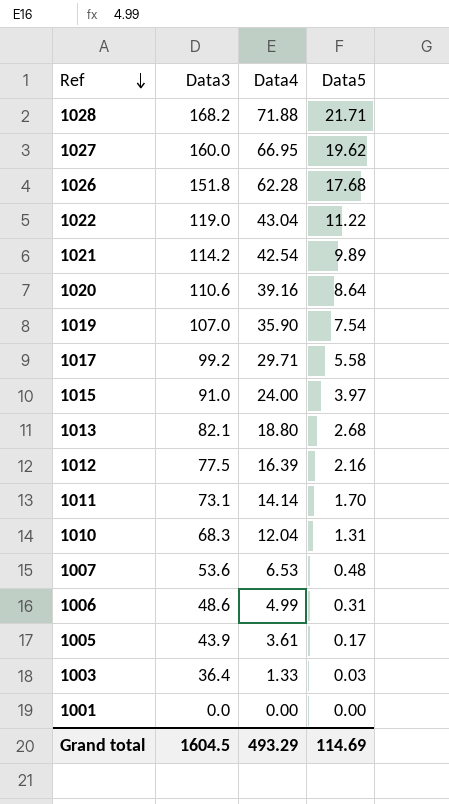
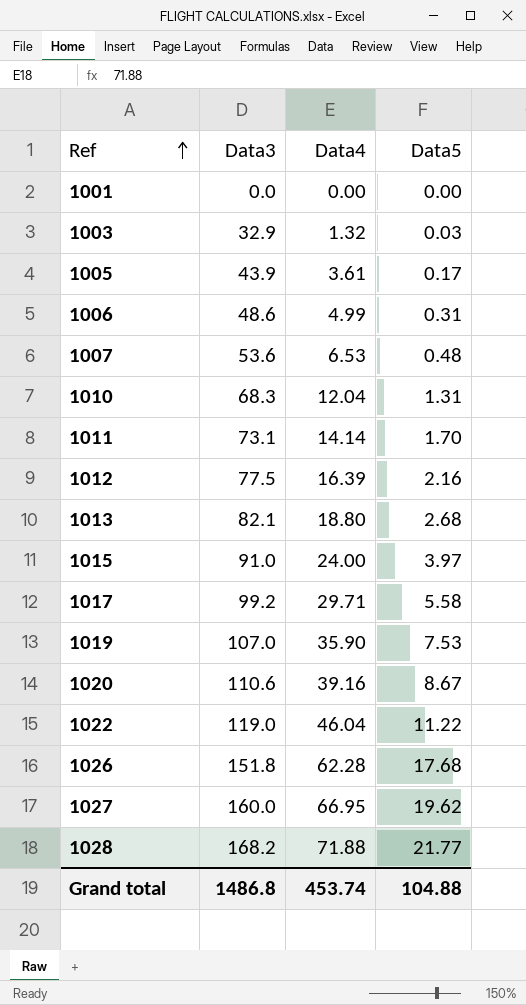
row order: Ref descending -> Ref ascending
row 1021: 114.2 | 42.54 | 9.89 -> none
1003 | Data3: 36.4 -> 32.9
1003 | Data4: 1.33 -> 1.32
1019 | Data5: 7.54 -> 7.53
1020 | Data5: 8.64 -> 8.67
1022 | Data4: 43.04 -> 46.04
1028 | Data5: 21.71 -> 21.77
Grand total | Data3: 1604.5 -> 1486.8
Grand total | Data4: 493.29 -> 453.74
Grand total | Data5: 114.69 -> 104.88

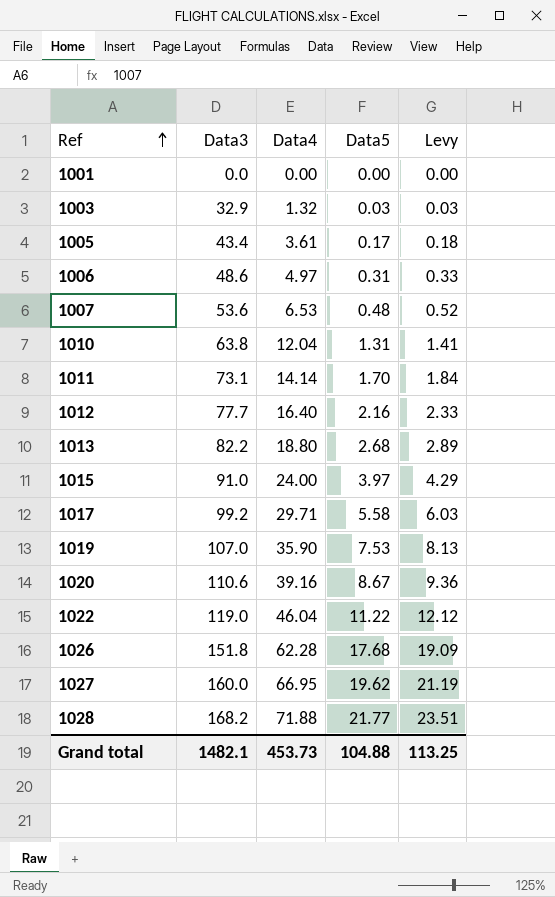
column Levy | formula: none -> [Data5] * 1.08
1005 | Data3: 43.9 -> 43.4
1006 | Data4: 4.99 -> 4.97
1010 | Data3: 68.3 -> 63.8
1012 | Data3: 77.5 -> 77.7
1012 | Data4: 16.39 -> 16.40
1013 | Data3: 82.1 -> 82.2
Grand total | Data3: 1486.8 -> 1482.1
Grand total | Data4: 453.74 -> 453.73

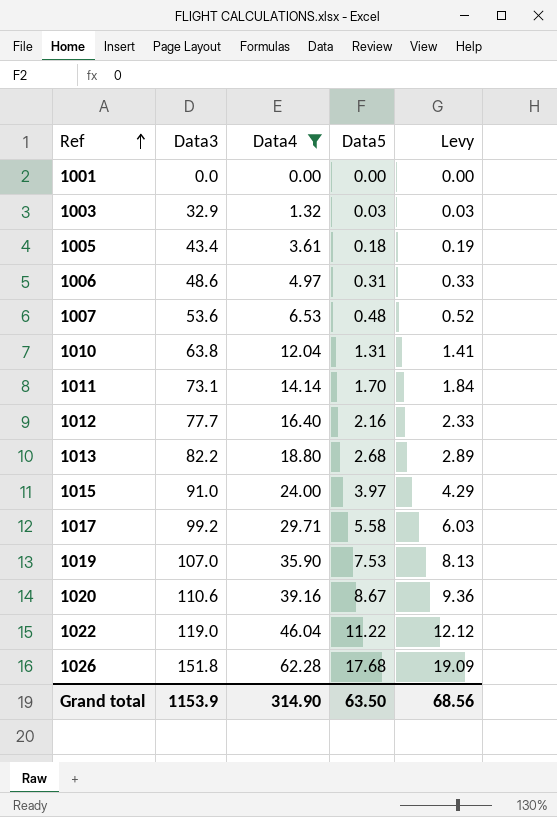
filter: none -> Data4 <= 62.28
1005 | Data5: 0.17 -> 0.18
1005 | Levy: 0.18 -> 0.19
Grand total | Data3: 1482.1 -> 1153.9
Grand total | Data4: 453.73 -> 314.90
Grand total | Data5: 104.88 -> 63.50
Grand total | Levy: 113.25 -> 68.56

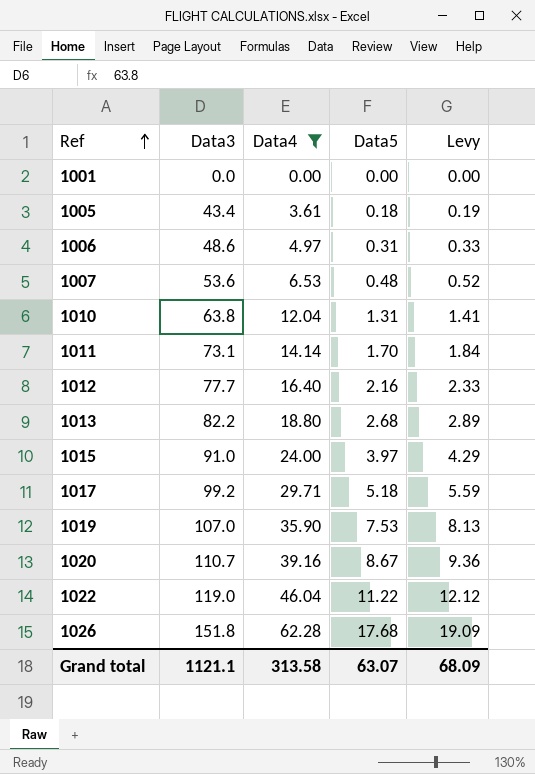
row 1003: 32.9 | 1.32 | 0.03 | 0.03 -> none
1017 | Data5: 5.58 -> 5.18
1017 | Levy: 6.03 -> 5.59
1020 | Data3: 110.6 -> 110.7
Grand total | Data3: 1153.9 -> 1121.1
Grand total | Data4: 314.90 -> 313.58
Grand total | Data5: 63.50 -> 63.07
Grand total | Levy: 68.56 -> 68.09

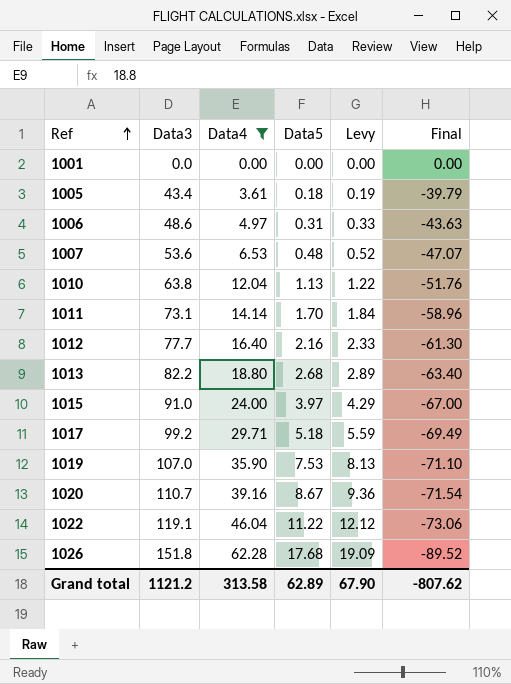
column Final | formula: none -> [Data4] - [Data3]
1010 | Data5: 1.31 -> 1.13
1010 | Levy: 1.41 -> 1.22
1022 | Data3: 119.0 -> 119.1
Grand total | Data3: 1121.1 -> 1121.2
Grand total | Data5: 63.07 -> 62.89
Grand total | Levy: 68.09 -> 67.90

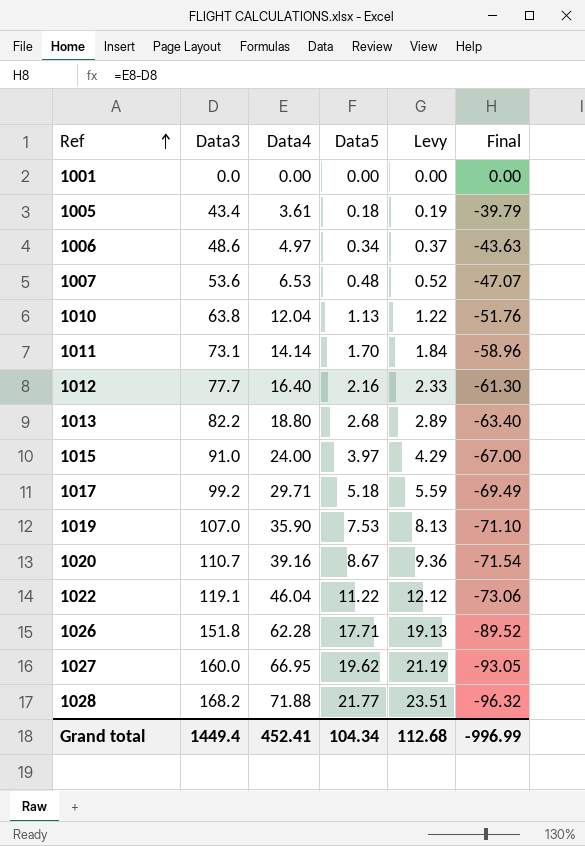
filter: Data4 <= 62.28 -> none
1006 | Data5: 0.31 -> 0.34
1006 | Levy: 0.33 -> 0.37
1026 | Data5: 17.68 -> 17.71
1026 | Levy: 19.09 -> 19.13
Grand total | Data3: 1121.2 -> 1449.4
Grand total | Data4: 313.58 -> 452.41
Grand total | Data5: 62.89 -> 104.34
Grand total | Levy: 67.90 -> 112.68
Grand total | Final: -807.62 -> -996.99

